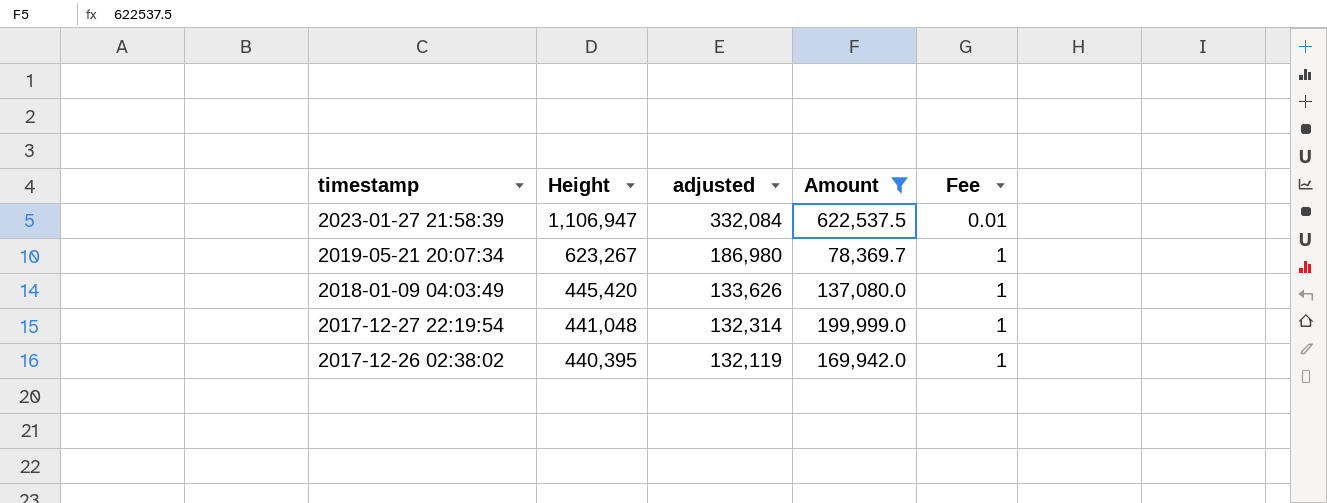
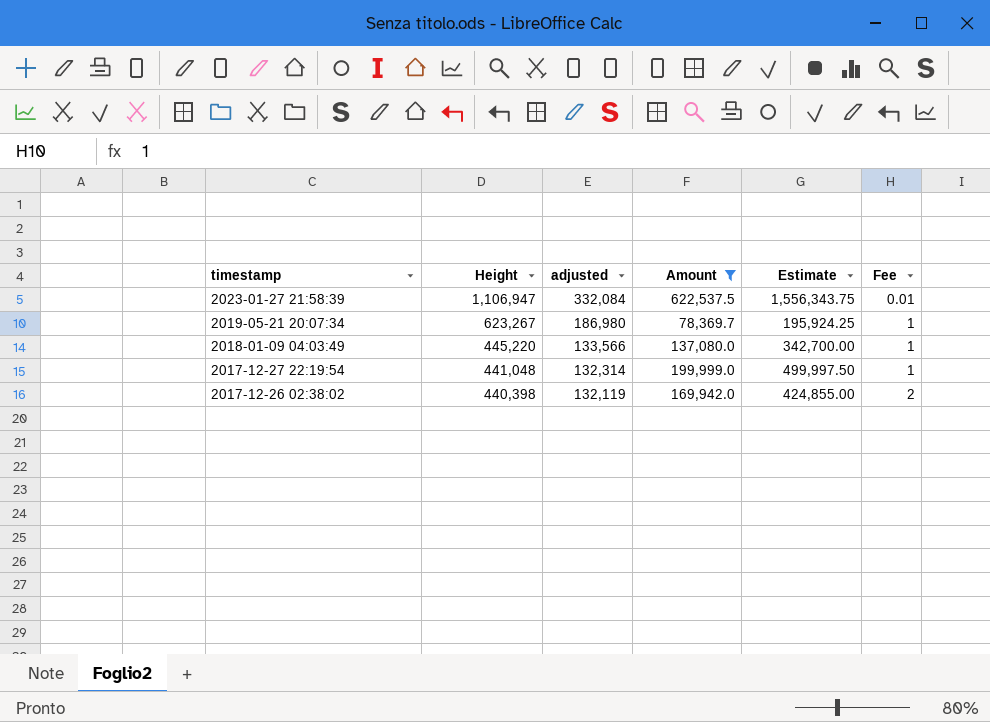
column Estimate | formula: none -> [Amount] * 2.5
2018-01-09 04:03:49 | Height: 445,420 -> 445,220
2018-01-09 04:03:49 | adjusted: 133,626 -> 133,566
2017-12-26 02:38:02 | Height: 440,395 -> 440,398
2017-12-26 02:38:02 | Fee: 1 -> 2

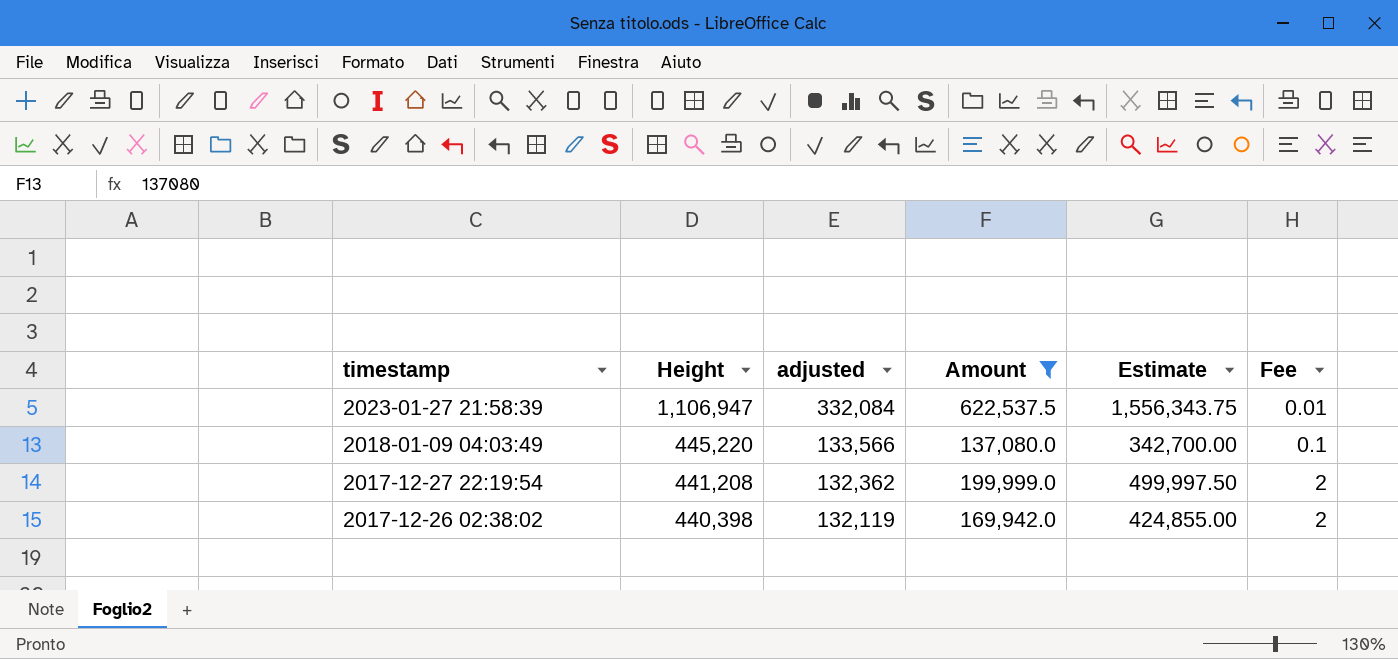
row 2019-05-21 20:07:34: 623,267 | 186,980 | 78,369.7 | 195,924.25 | 1 -> none
2018-01-09 04:03:49 | Fee: 1 -> 0.1
2017-12-27 22:19:54 | Height: 441,048 -> 441,208
2017-12-27 22:19:54 | adjusted: 132,314 -> 132,362
2017-12-27 22:19:54 | Fee: 1 -> 2

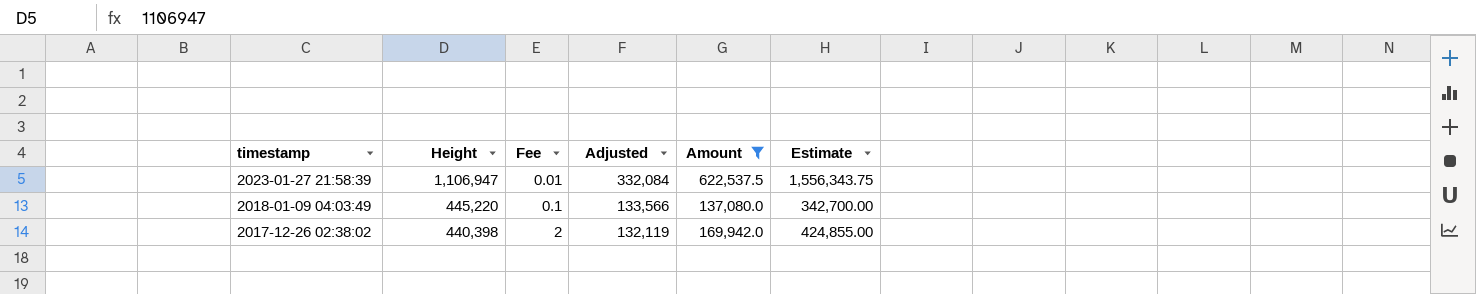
column Fee | position: 6 -> 3
column name: adjusted -> Adjusted
row 2017-12-27 22:19:54: 441,208 | 132,362 | 199,999.0 | 499,997.50 | 2 -> none

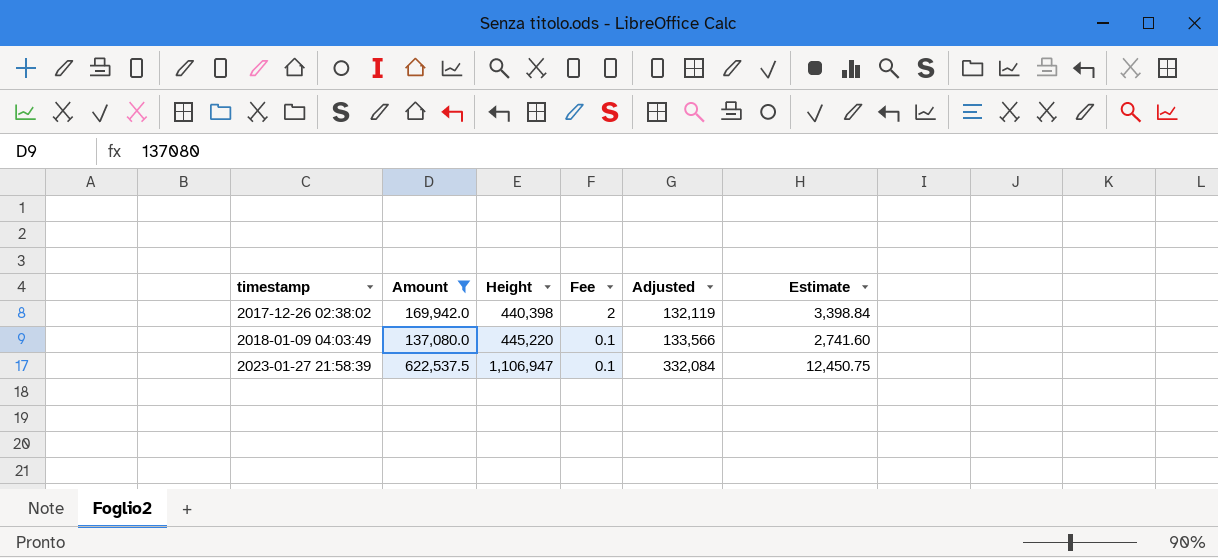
row order: timestamp descending -> timestamp ascending
column Amount | position: 5 -> 2
column Estimate | formula: [Amount] * 2.5 -> [Amount] * 0.02
2023-01-27 21:58:39 | Fee: 0.01 -> 0.1

